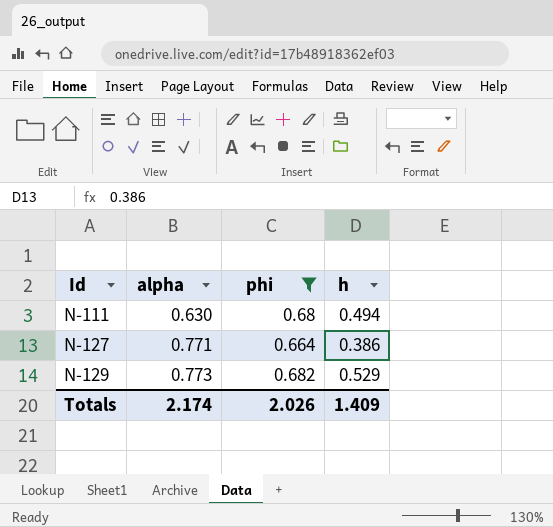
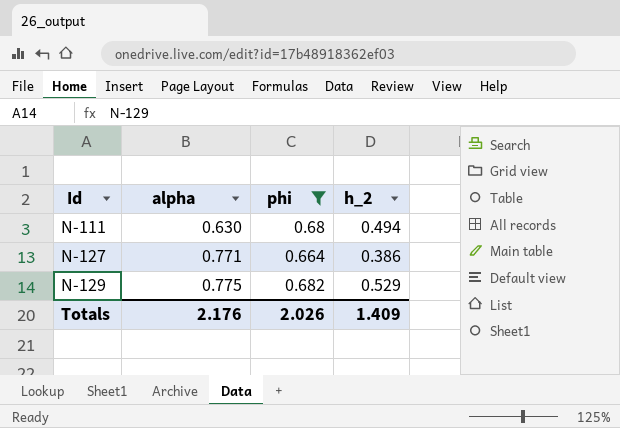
column name: h -> h_2
N-129 | alpha: 0.773 -> 0.775
Totals | alpha: 2.174 -> 2.176

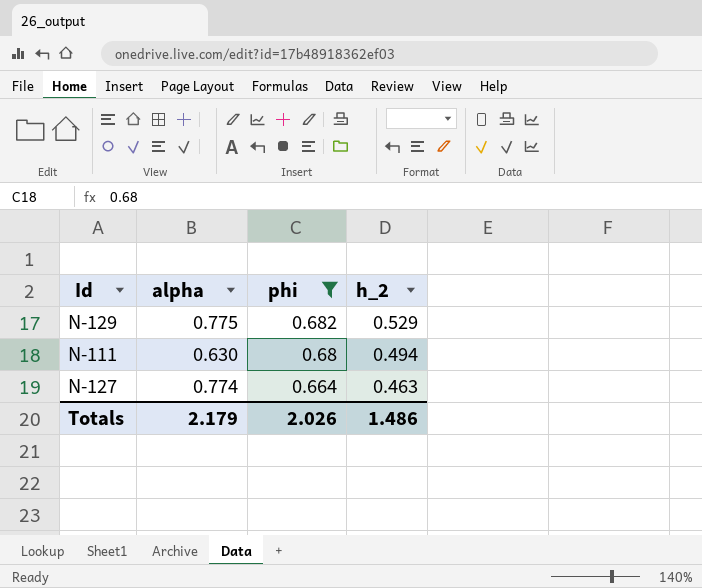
row order: Id ascending -> phi descending
N-127 | alpha: 0.771 -> 0.774
N-127 | h_2: 0.386 -> 0.463
Totals | alpha: 2.176 -> 2.179
Totals | h_2: 1.409 -> 1.486

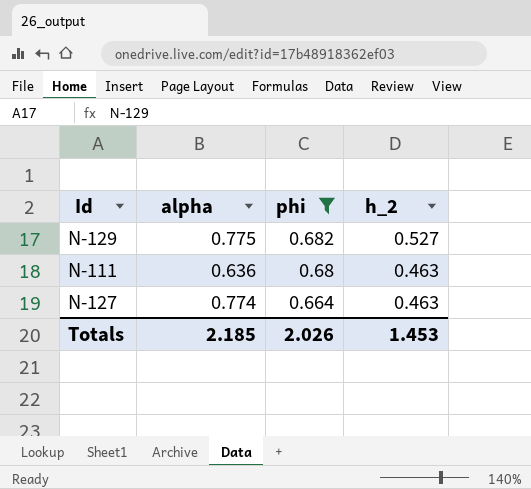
N-129 | h_2: 0.529 -> 0.527
N-111 | alpha: 0.630 -> 0.636
N-111 | h_2: 0.494 -> 0.463
Totals | alpha: 2.179 -> 2.185
Totals | h_2: 1.486 -> 1.453

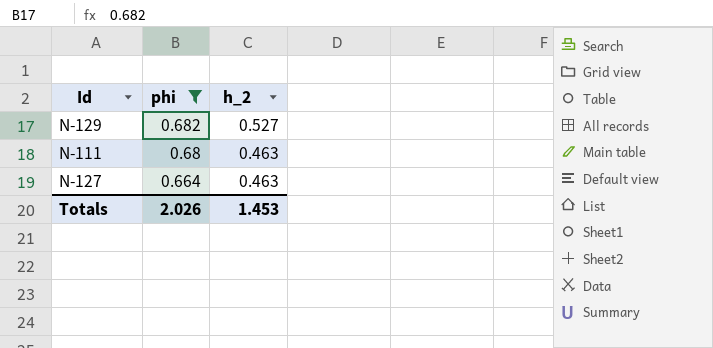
column alpha | position: 2 -> none

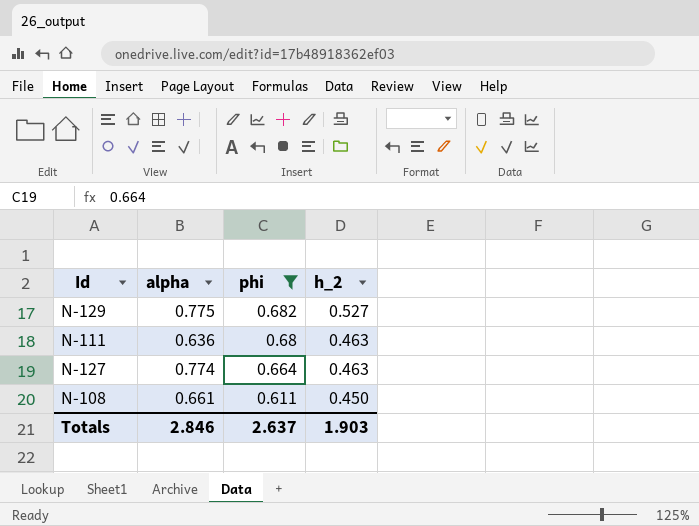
column alpha | position: none -> 2
row N-108: none -> 0.661 | 0.611 | 0.450
Totals | phi: 2.026 -> 2.637
Totals | h_2: 1.453 -> 1.903

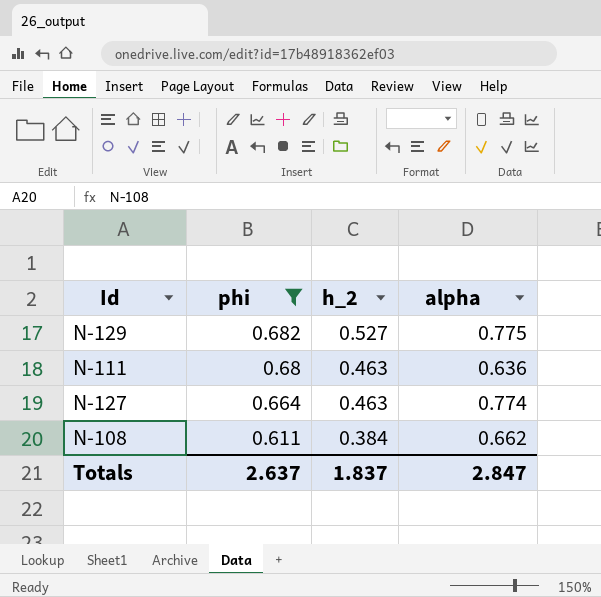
column alpha | position: 2 -> 4
N-108 | h_2: 0.450 -> 0.384
N-108 | alpha: 0.661 -> 0.662
Totals | h_2: 1.903 -> 1.837
Totals | alpha: 2.846 -> 2.847

